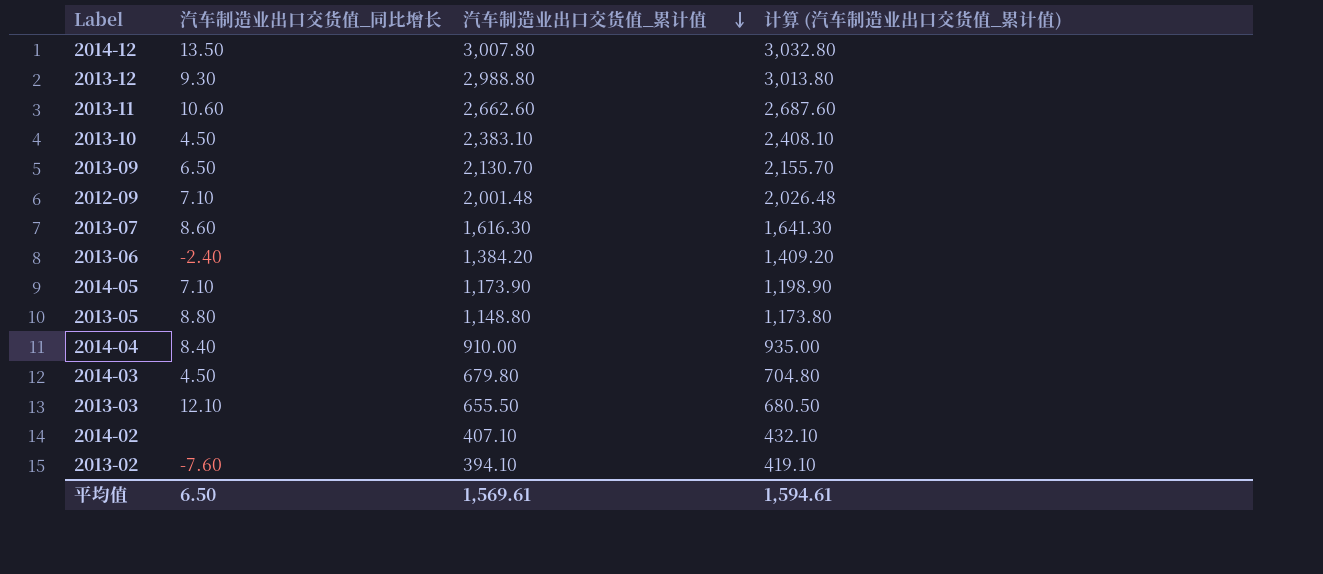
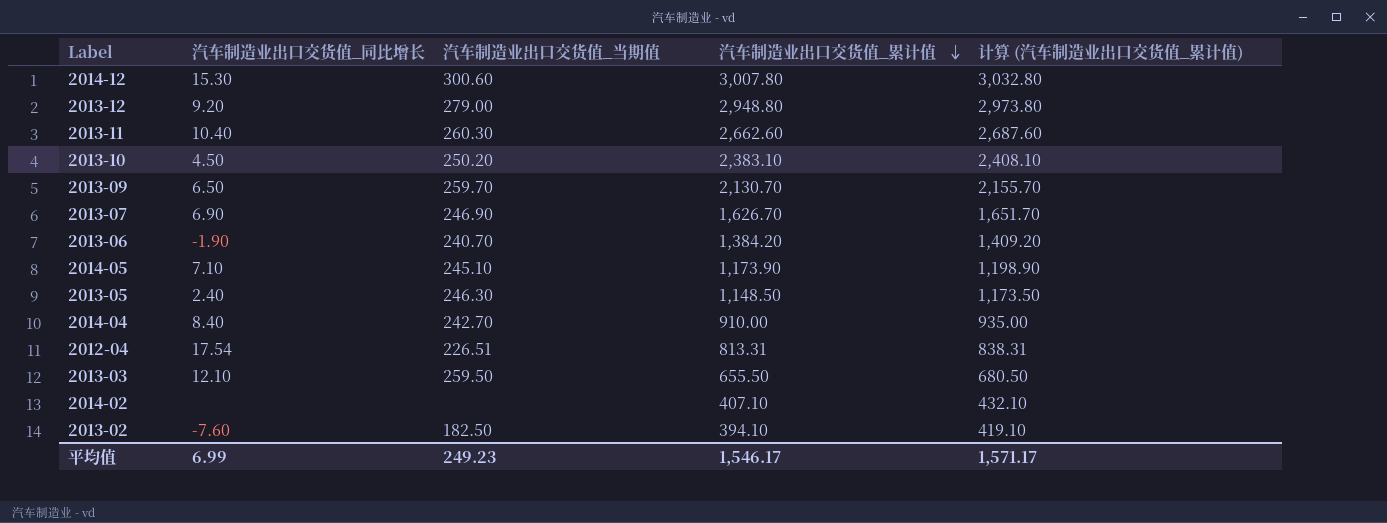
column 汽车制造业出口交货值_当期值 | position: none -> 3
row 2012-09: 7.10 | 2,001.48 | 2,026.48 -> none
row 2014-03: 4.50 | 679.80 | 704.80 -> none
2014-12 | 汽车制造业出口交货值_同比增长: 13.50 -> 15.30
2013-12 | 汽车制造业出口交货值_同比增长: 9.30 -> 9.20
2013-12 | 汽车制造业出口交货值_累计值: 2,988.80 -> 2,948.80
2013-12 | 计算 (汽车制造业出口交货值_累计值): 3,013.80 -> 2,973.80
2013-11 | 汽车制造业出口交货值_同比增长: 10.60 -> 10.40
2013-07 | 汽车制造业出口交货值_同比增长: 8.60 -> 6.90
2013-07 | 汽车制造业出口交货值_累计值: 1,616.30 -> 1,626.70
2013-07 | 计算 (汽车制造业出口交货值_累计值): 1,641.30 -> 1,651.70
2013-06 | 汽车制造业出口交货值_同比增长: -2.40 -> -1.90
2013-05 | 汽车制造业出口交货值_同比增长: 8.80 -> 2.40
2013-05 | 汽车制造业出口交货值_累计值: 1,148.80 -> 1,148.50
2013-05 | 计算 (汽车制造业出口交货值_累计值): 1,173.80 -> 1,173.50
row 2012-04: none -> 17.54 | 226.51 | 813.31 | 838.31
平均值 | 汽车制造业出口交货值_同比增长: 6.50 -> 6.99
平均值 | 汽车制造业出口交货值_累计值: 1,569.61 -> 1,546.17
平均值 | 计算 (汽车制造业出口交货值_累计值): 1,594.61 -> 1,571.17

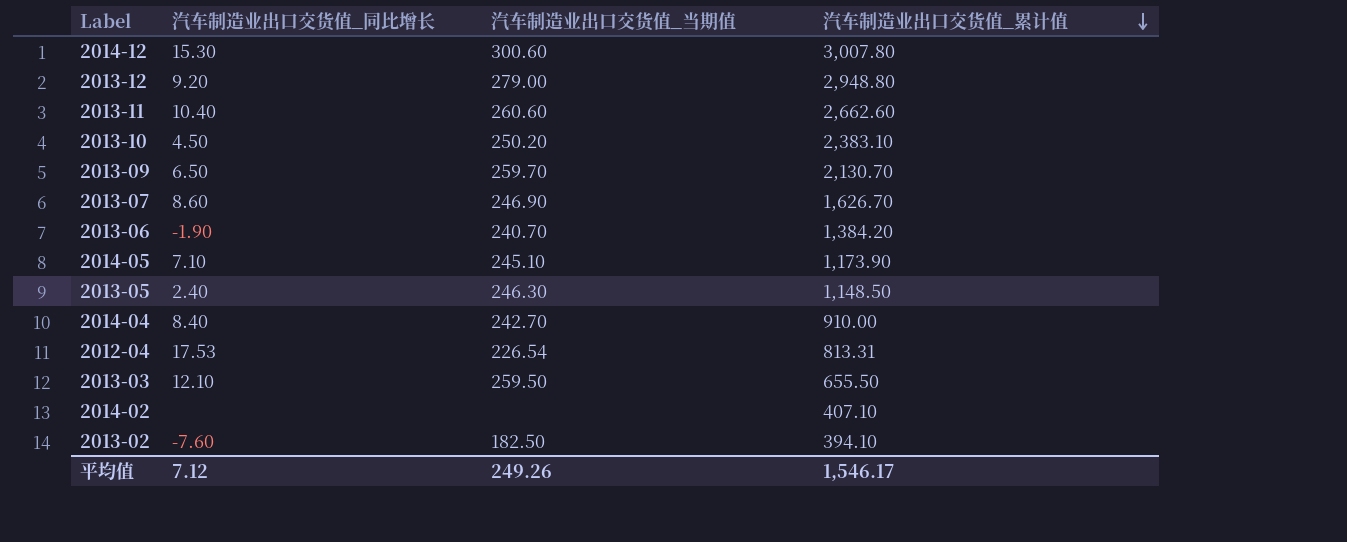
column 计算 (汽车制造业出口交货值_累计值) | formula: [汽车制造业出口交货值_累计值] + 25 -> none
2013-11 | 汽车制造业出口交货值_当期值: 260.30 -> 260.60
2013-07 | 汽车制造业出口交货值_同比增长: 6.90 -> 8.60
2012-04 | 汽车制造业出口交货值_同比增长: 17.54 -> 17.53
2012-04 | 汽车制造业出口交货值_当期值: 226.51 -> 226.54
平均值 | 汽车制造业出口交货值_同比增长: 6.99 -> 7.12
平均值 | 汽车制造业出口交货值_当期值: 249.23 -> 249.26

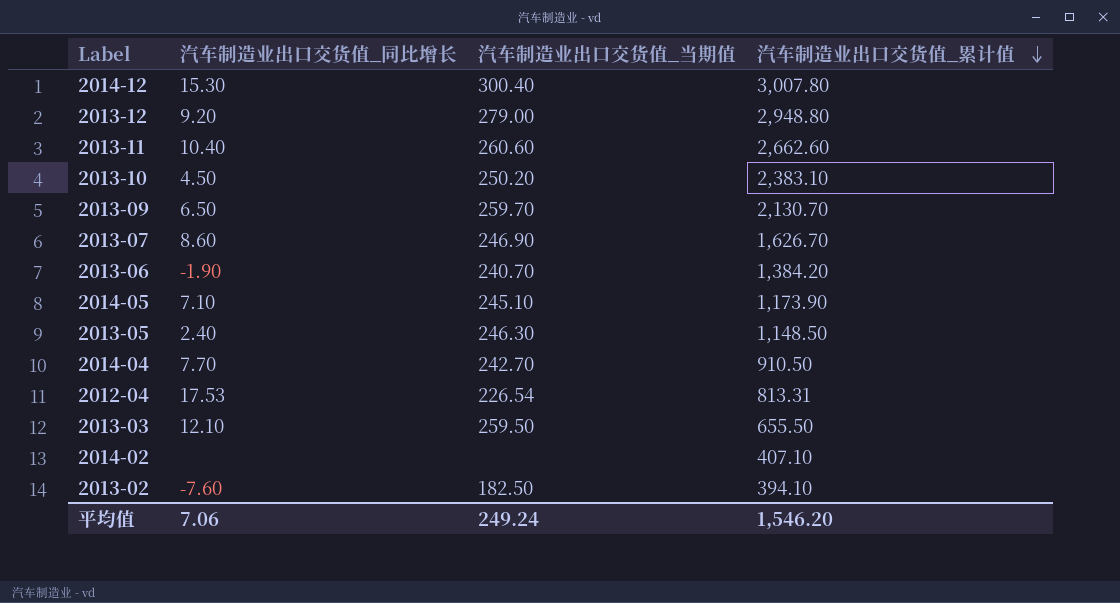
2014-12 | 汽车制造业出口交货值_当期值: 300.60 -> 300.40
2014-04 | 汽车制造业出口交货值_同比增长: 8.40 -> 7.70
2014-04 | 汽车制造业出口交货值_累计值: 910.00 -> 910.50
平均值 | 汽车制造业出口交货值_同比增长: 7.12 -> 7.06
平均值 | 汽车制造业出口交货值_当期值: 249.26 -> 249.24
平均值 | 汽车制造业出口交货值_累计值: 1,546.17 -> 1,546.20

